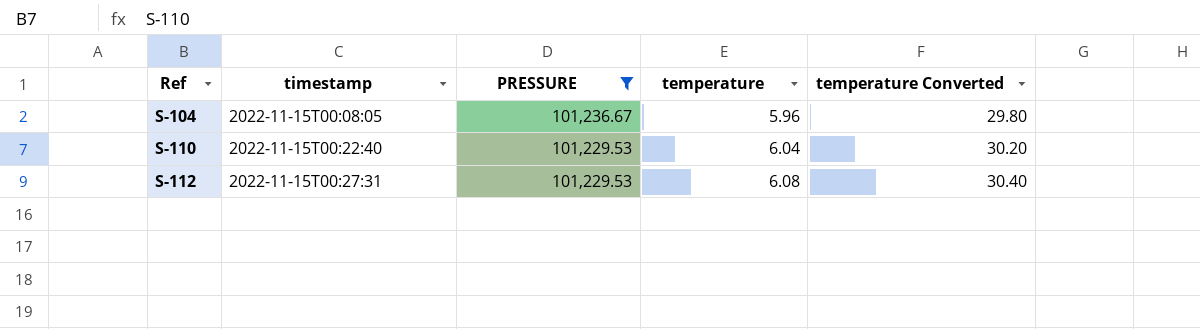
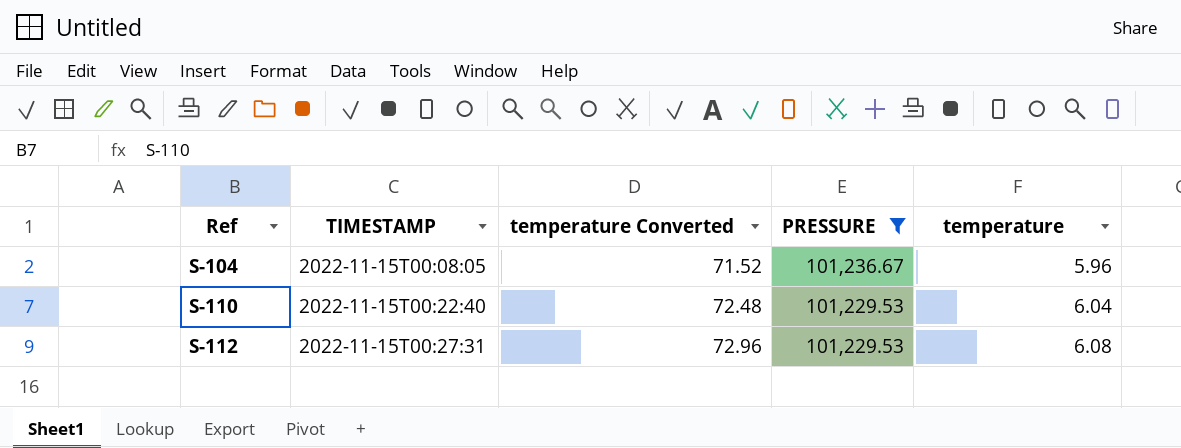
column name: timestamp -> TIMESTAMP
column temperature Converted | formula: [temperature] * 5 -> [temperature] * 12
column temperature Converted | position: 5 -> 3

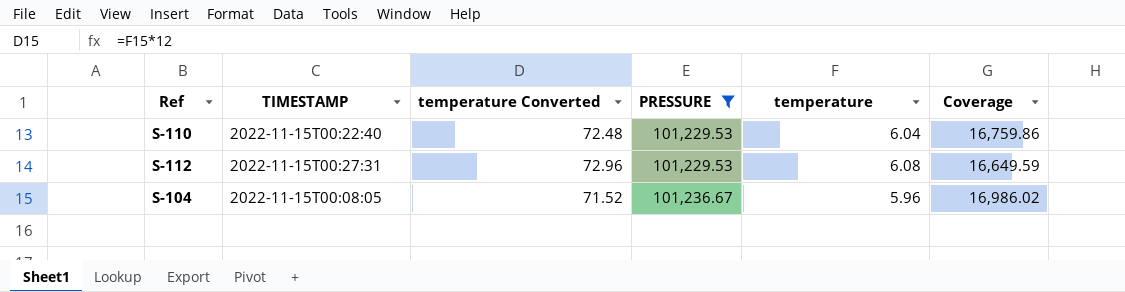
row order: Ref ascending -> PRESSURE ascending
column Coverage | formula: none -> [PRESSURE] / [temperature]

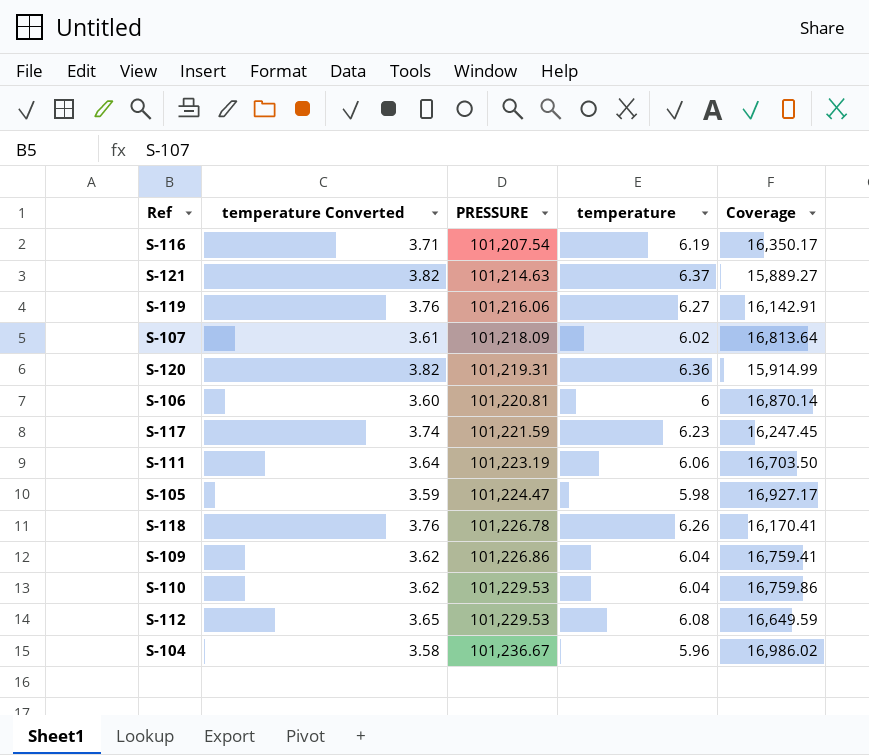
filter: PRESSURE >= 101,229.53 -> none
column TIMESTAMP | position: 2 -> none
column temperature Converted | formula: [temperature] * 12 -> [temperature] * 0.6

